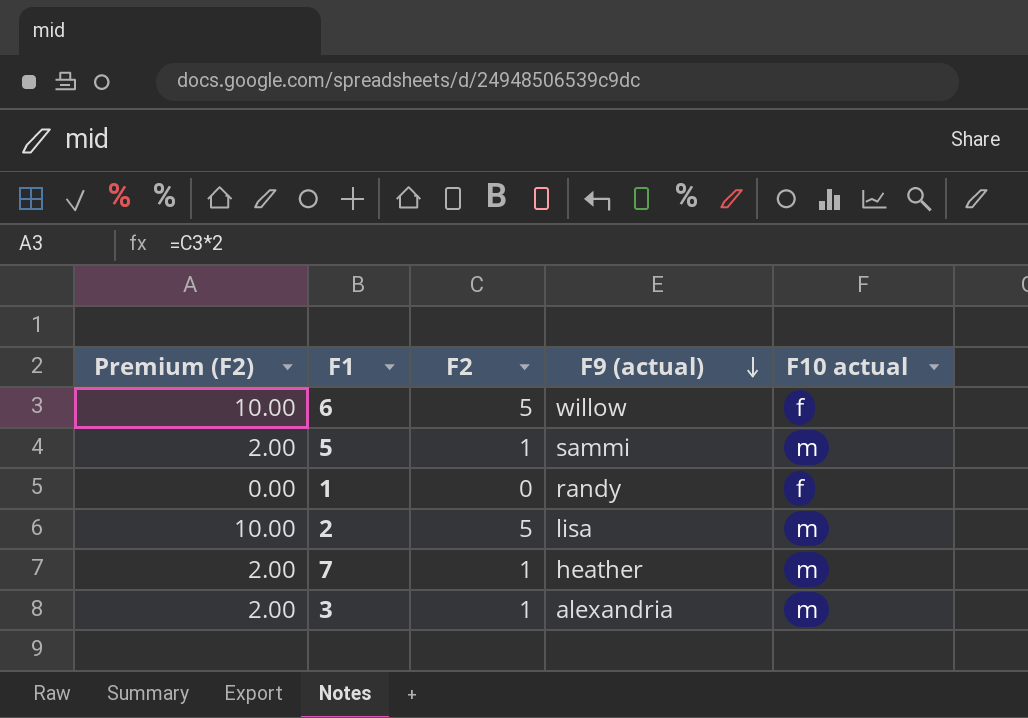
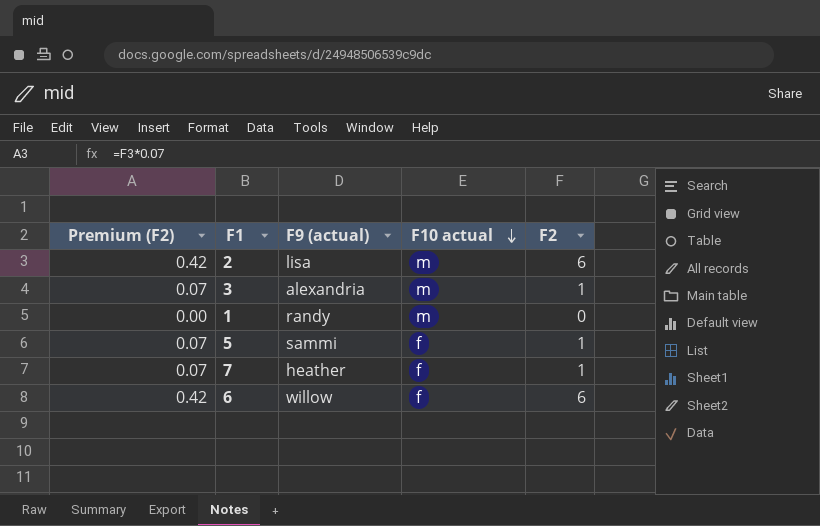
row order: F9 (actual) descending -> F10 actual descending
column Premium (F2) | formula: [F2] * 2 -> [F2] * 0.07
column F2 | position: 3 -> 5
2 | F2: 5 -> 6
1 | F10 actual: f -> m
5 | F10 actual: m -> f
7 | F10 actual: m -> f
6 | F2: 5 -> 6

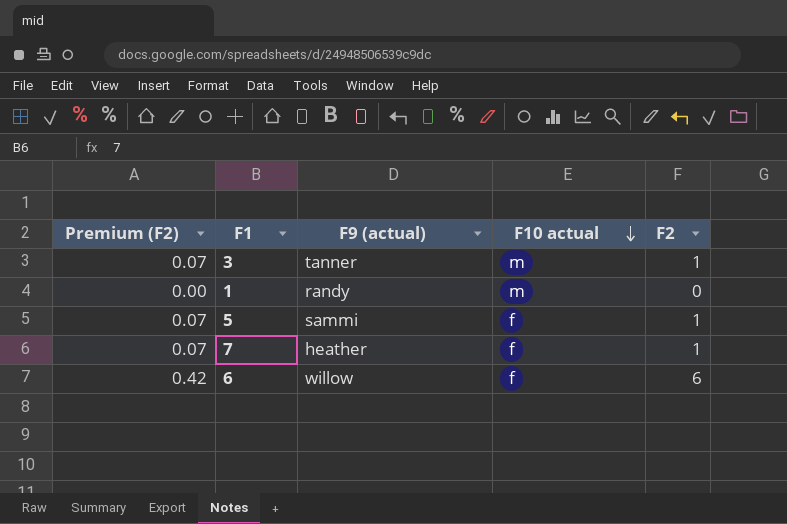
row 2: 0.42 | lisa | m | 6 -> none
3 | F9 (actual): alexandria -> tanner

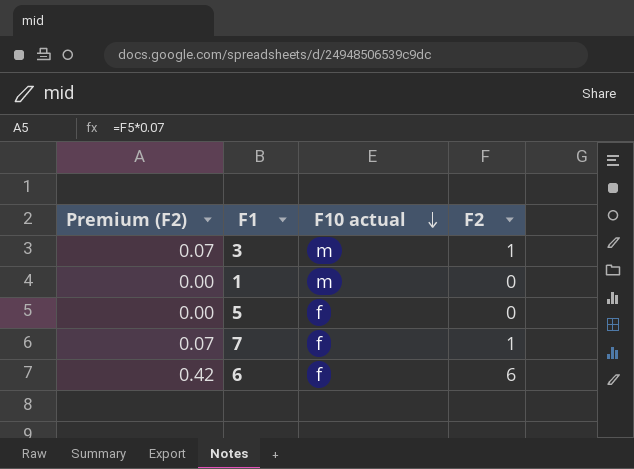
column F9 (actual) | position: 3 -> none
5 | Premium (F2): 0.07 -> 0.00
5 | F2: 1 -> 0

